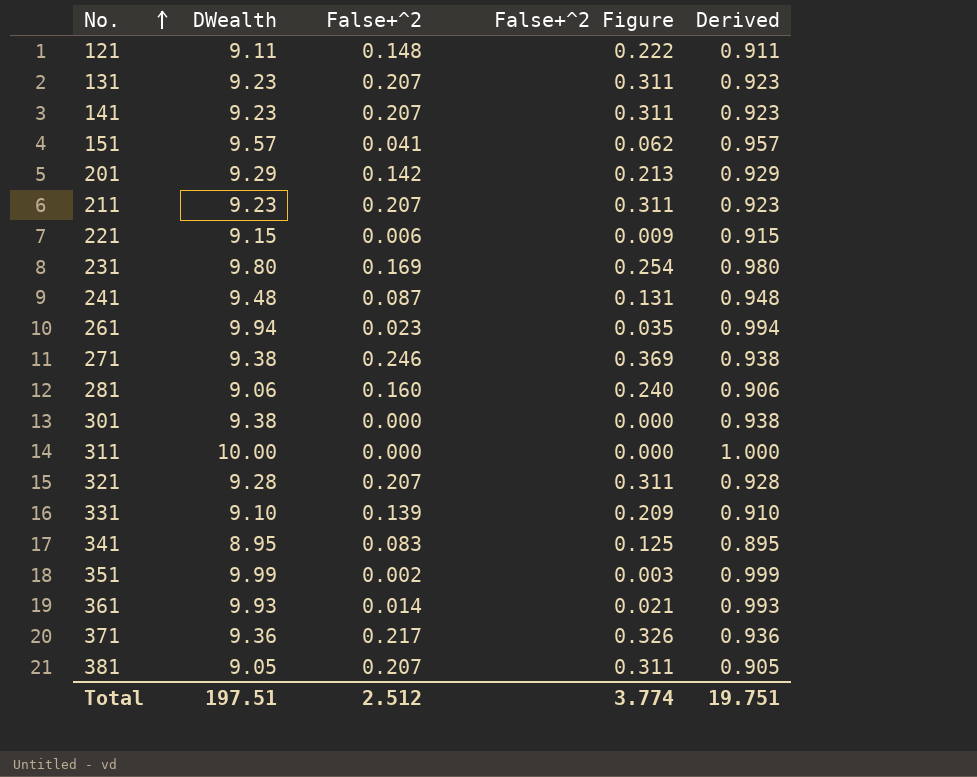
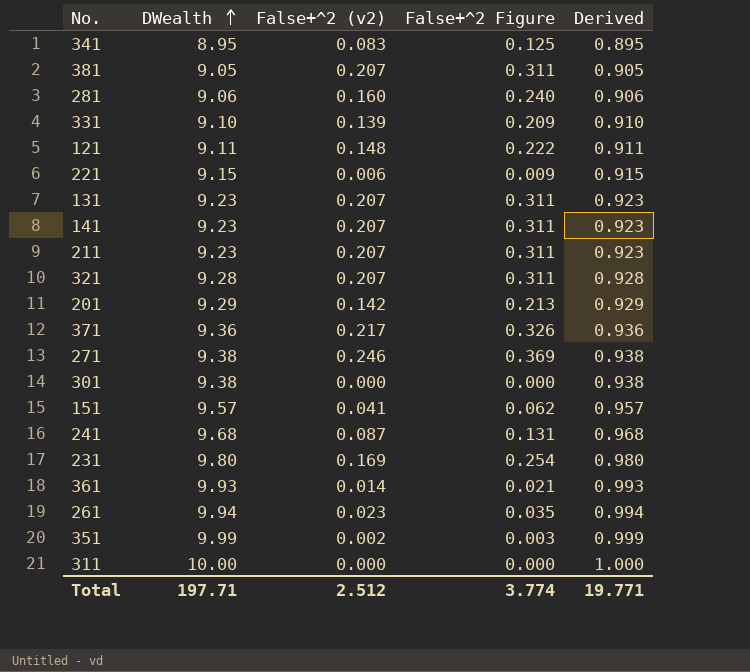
row order: No. ascending -> DWealth ascending
column name: False+^2 -> False+^2 (v2)
241 | DWealth: 9.48 -> 9.68
241 | Derived: 0.948 -> 0.968
Total | DWealth: 197.51 -> 197.71
Total | Derived: 19.751 -> 19.771

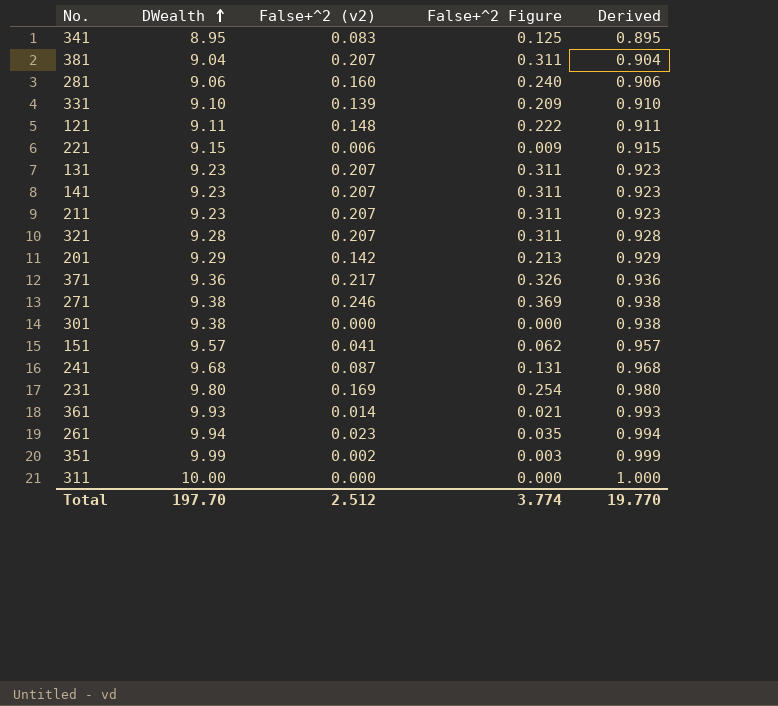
381 | DWealth: 9.05 -> 9.04
381 | Derived: 0.905 -> 0.904
Total | DWealth: 197.71 -> 197.70
Total | Derived: 19.771 -> 19.770

